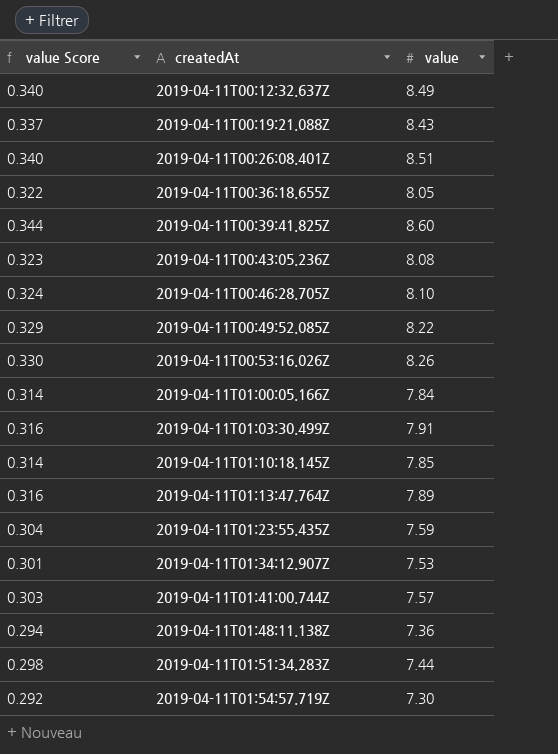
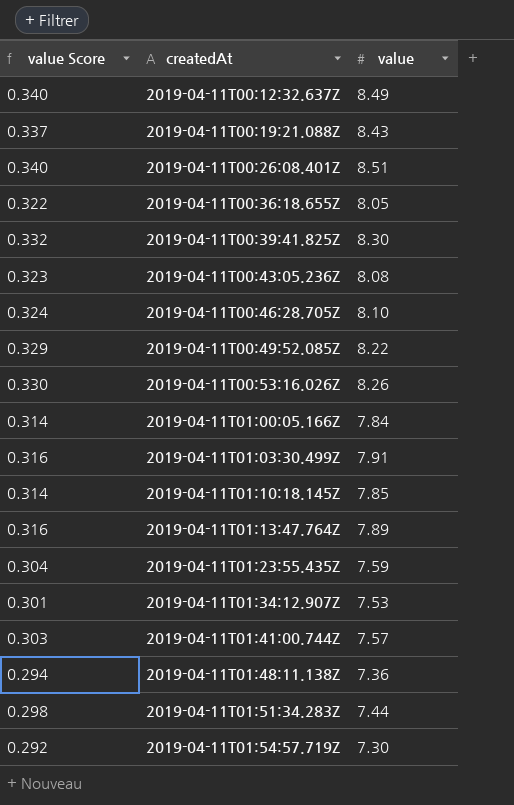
2019-04-11T00:39:41.825Z | value Score: 0.344 -> 0.332
2019-04-11T00:39:41.825Z | value: 8.60 -> 8.30

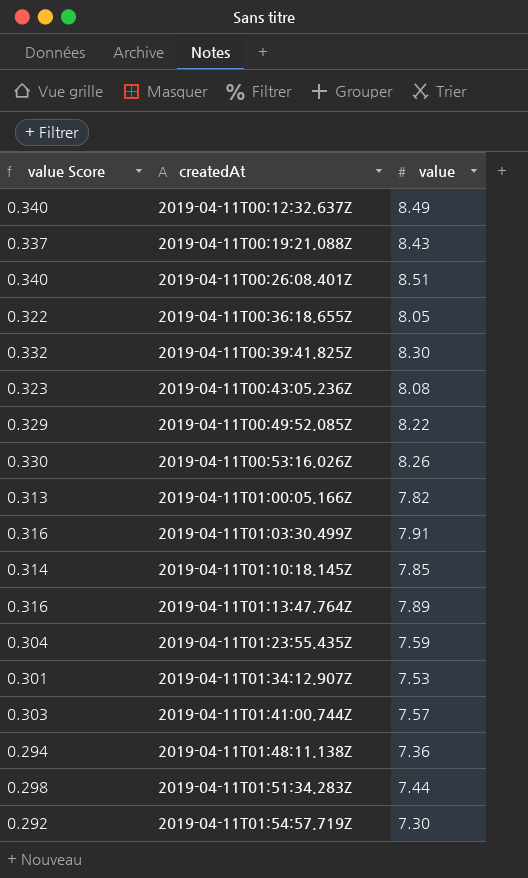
row 2019-04-11T00:46:28.705Z: 0.324 | 8.10 -> none
2019-04-11T01:00:05.166Z | value Score: 0.314 -> 0.313
2019-04-11T01:00:05.166Z | value: 7.84 -> 7.82

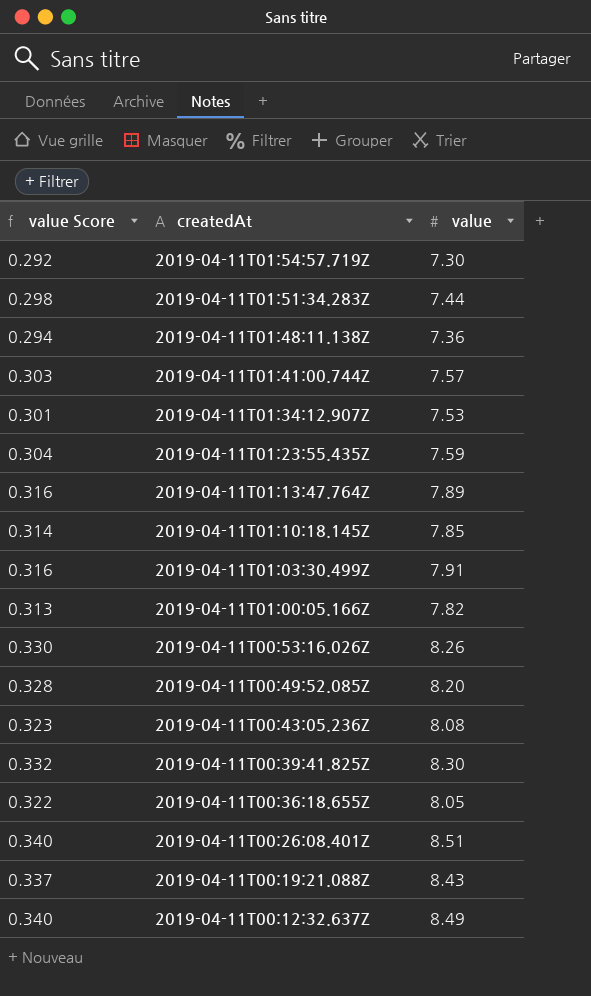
row order: createdAt ascending -> createdAt descending
2019-04-11T00:49:52.085Z | value Score: 0.329 -> 0.328
2019-04-11T00:49:52.085Z | value: 8.22 -> 8.20

